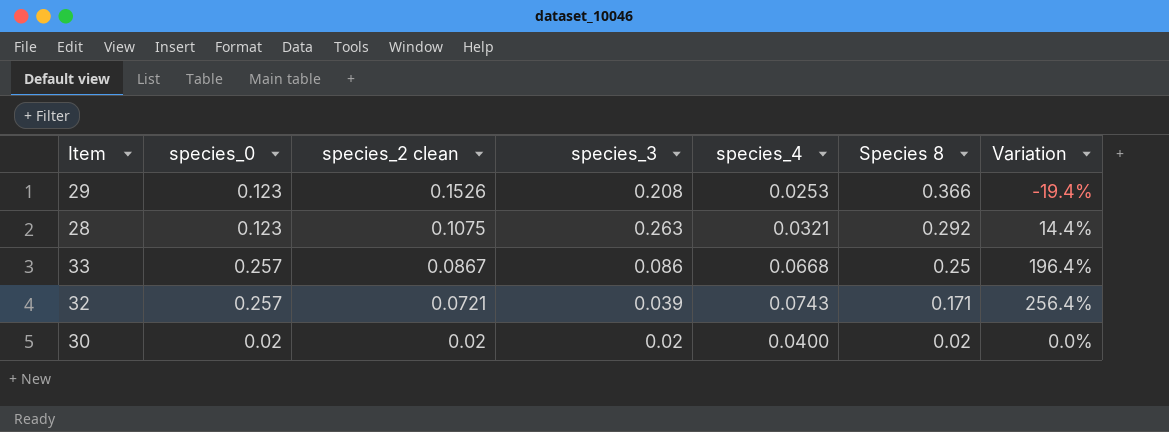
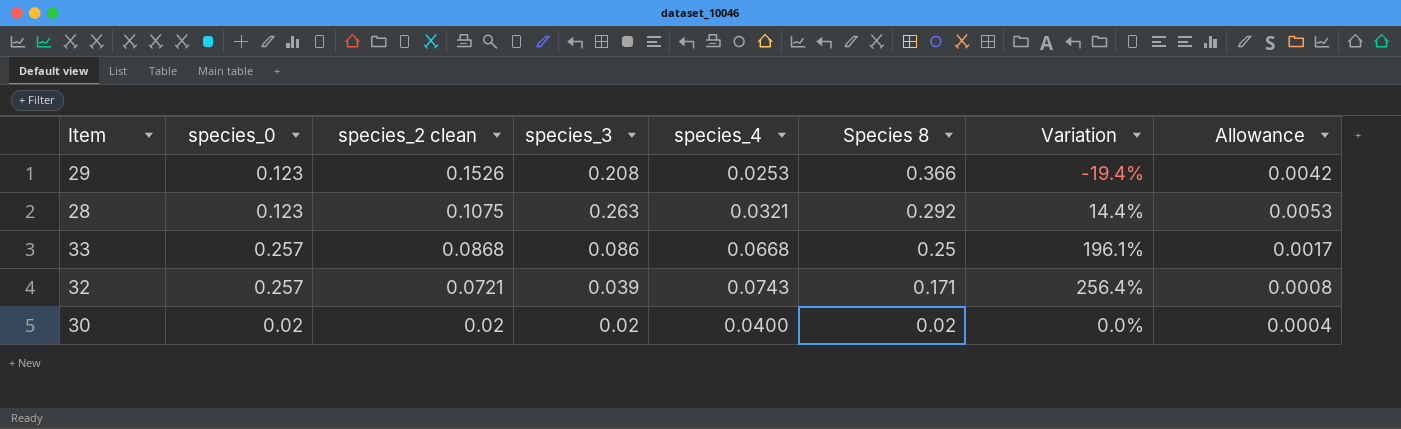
column Allowance | formula: none -> [species_3] * 0.02
33 | species_2 clean: 0.0867 -> 0.0868
33 | Variation: 196.4% -> 196.1%

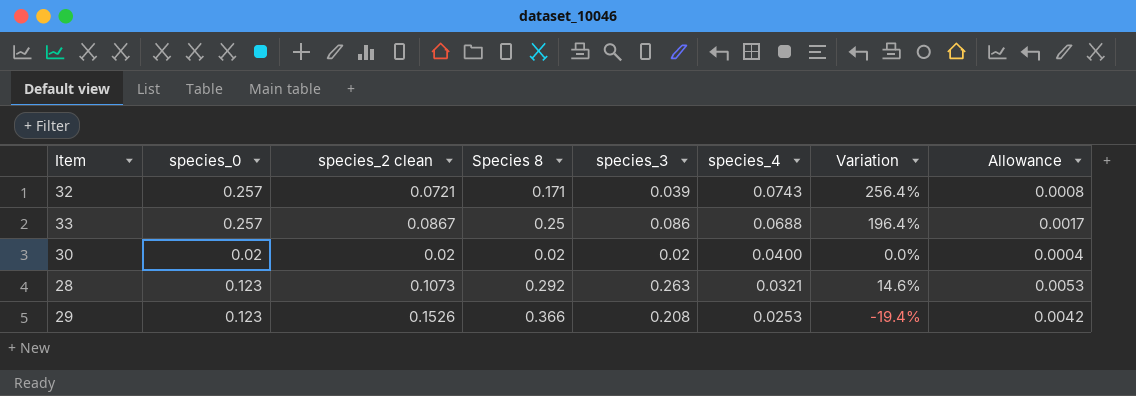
row order: species_2 clean descending -> species_4 descending
column Species 8 | position: 6 -> 4
33 | species_2 clean: 0.0868 -> 0.0867
33 | species_4: 0.0668 -> 0.0688
33 | Variation: 196.1% -> 196.4%
28 | species_2 clean: 0.1075 -> 0.1073
28 | Variation: 14.4% -> 14.6%

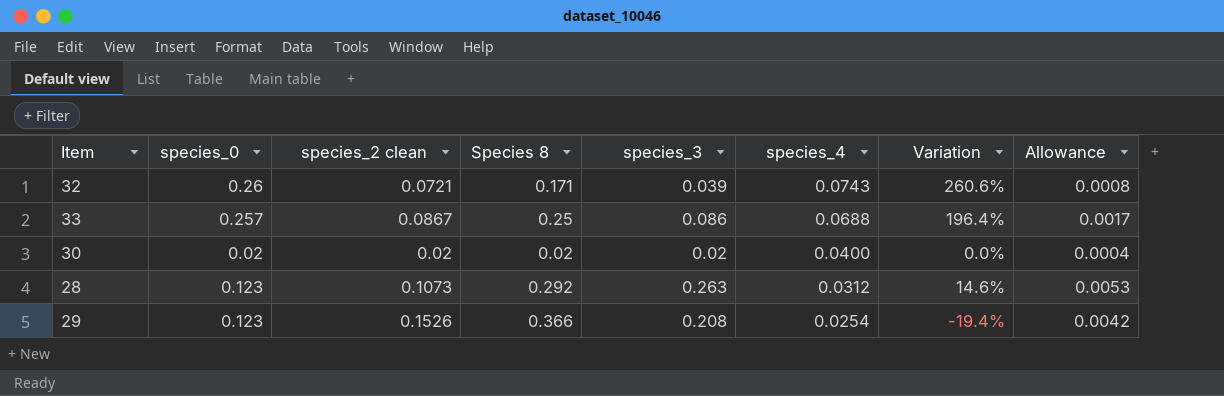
32 | species_0: 0.257 -> 0.26
32 | Variation: 256.4% -> 260.6%
28 | species_4: 0.0321 -> 0.0312
29 | species_4: 0.0253 -> 0.0254

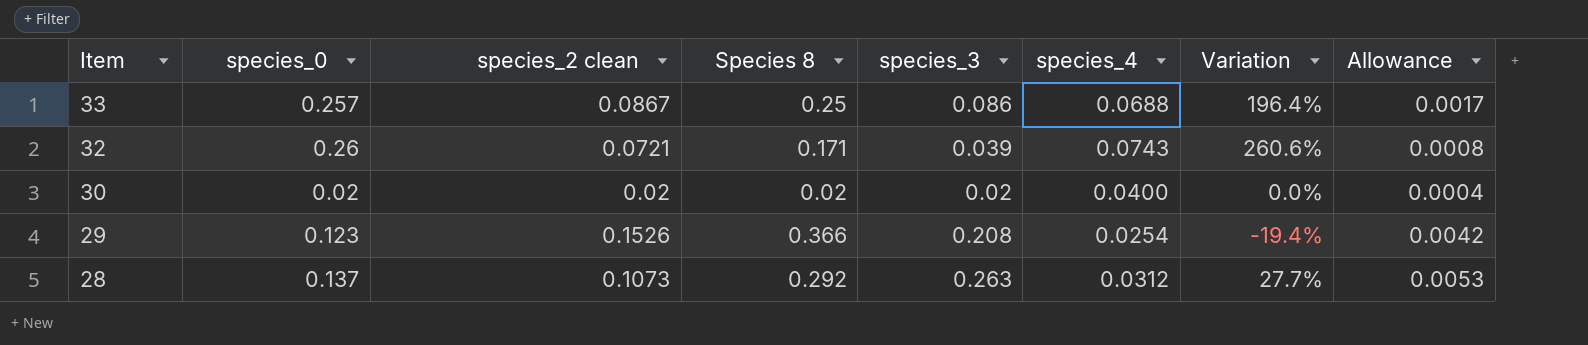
row order: species_4 descending -> Item descending
28 | species_0: 0.123 -> 0.137
28 | Variation: 14.6% -> 27.7%

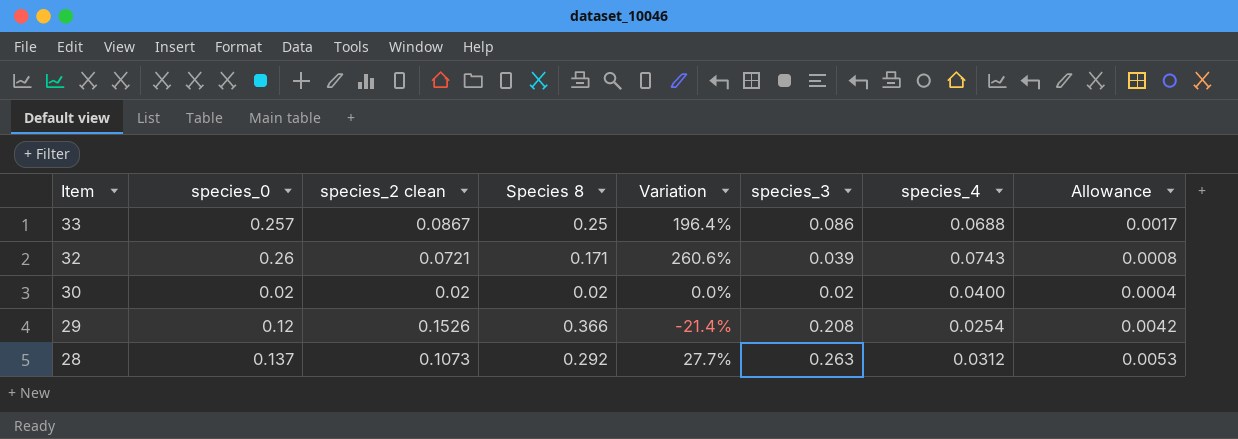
column Variation | position: 7 -> 5
29 | species_0: 0.123 -> 0.12
29 | Variation: -19.4% -> -21.4%

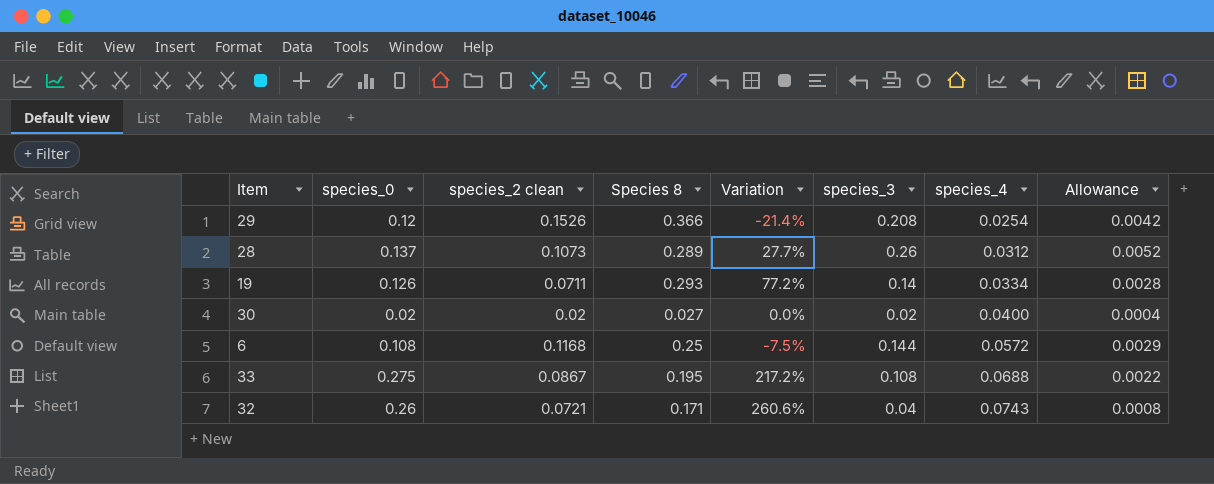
row order: Item descending -> species_4 ascending
28 | Species 8: 0.292 -> 0.289
28 | species_3: 0.263 -> 0.26
28 | Allowance: 0.0053 -> 0.0052
row 19: none -> 0.126 | 0.0711 | 0.293 | 77.2% | 0.14 | 0.0334 | 0.0028
30 | Species 8: 0.02 -> 0.027
row 6: none -> 0.108 | 0.1168 | 0.25 | -7.5% | 0.144 | 0.0572 | 0.0029
33 | species_0: 0.257 -> 0.275
33 | Species 8: 0.25 -> 0.195
33 | Variation: 196.4% -> 217.2%
33 | species_3: 0.086 -> 0.108
33 | Allowance: 0.0017 -> 0.0022
32 | species_3: 0.039 -> 0.04

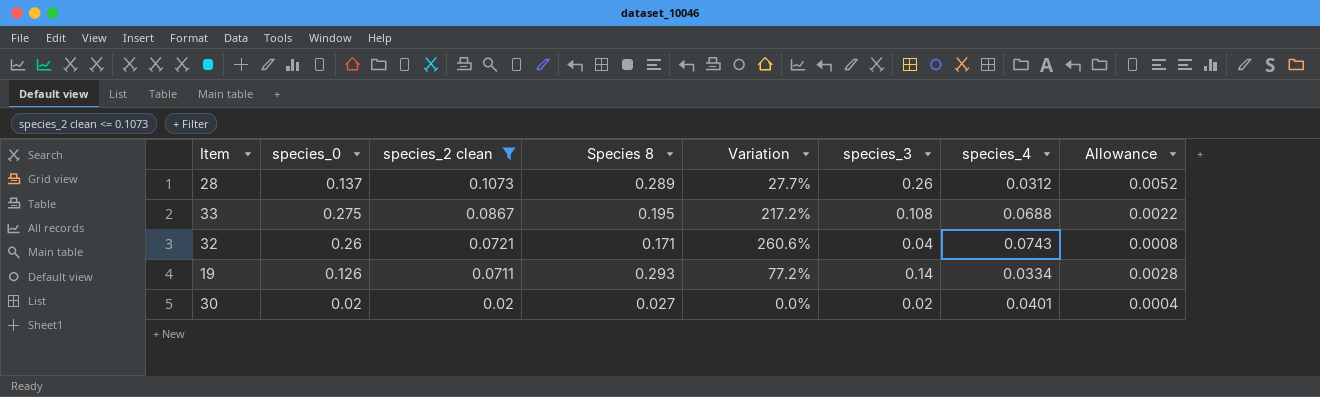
filter: none -> species_2 clean <= 0.1073
row order: species_4 ascending -> species_2 clean descending
30 | species_4: 0.0400 -> 0.0401

